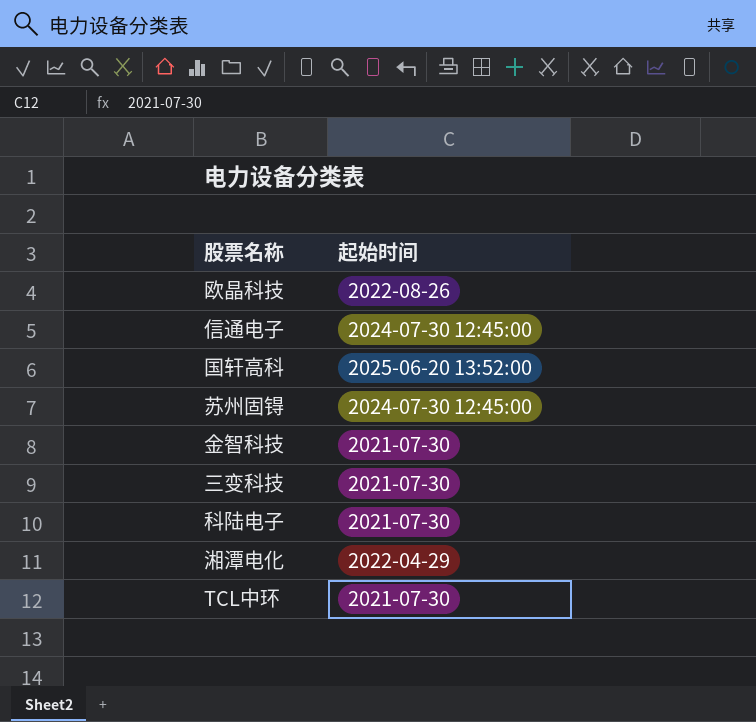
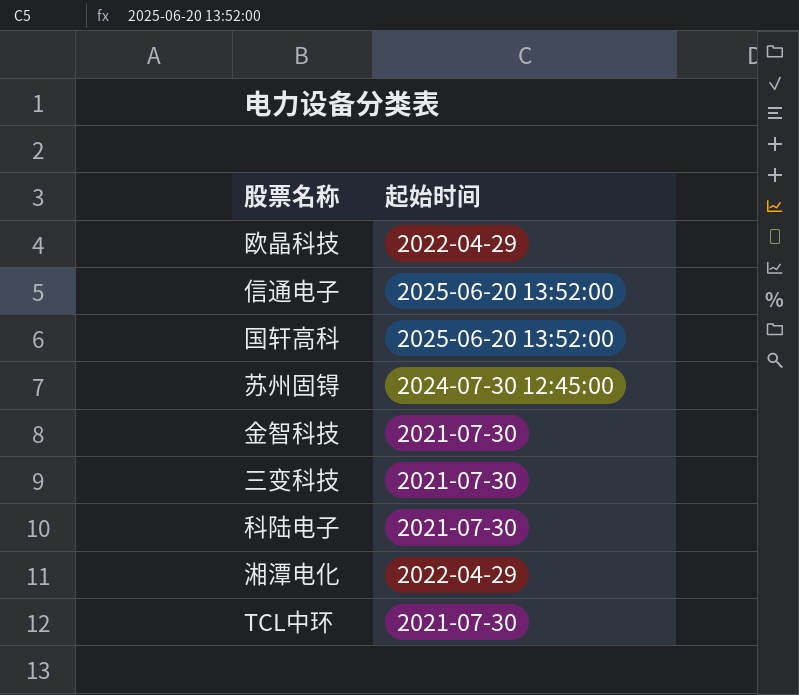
欧晶科技 | 起始时间: 2022-08-26 -> 2022-04-29
信通电子 | 起始时间: 2024-07-30 12:45:00 -> 2025-06-20 13:52:00

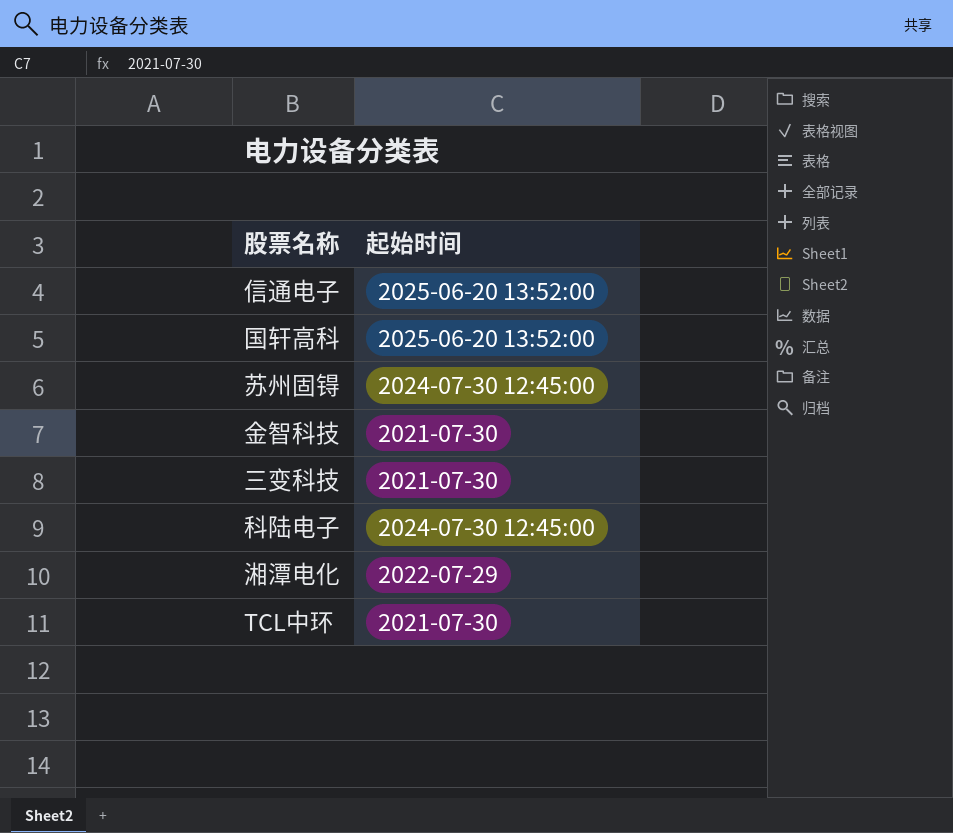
row 欧晶科技: 2022-04-29 -> none
科陆电子 | 起始时间: 2021-07-30 -> 2024-07-30 12:45:00
湘潭电化 | 起始时间: 2022-04-29 -> 2022-07-29

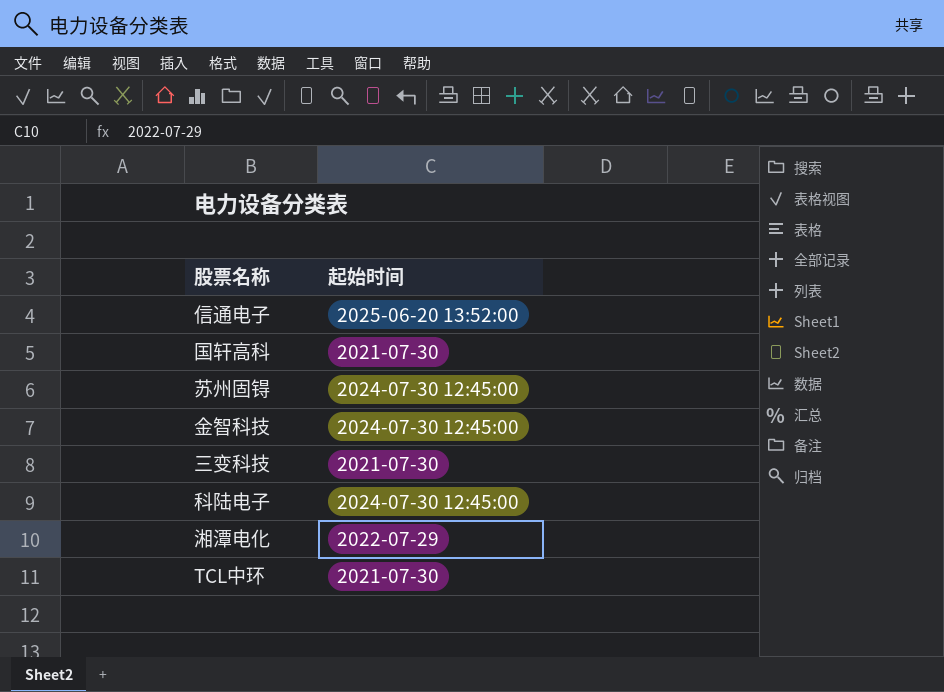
国轩高科 | 起始时间: 2025-06-20 13:52:00 -> 2021-07-30
金智科技 | 起始时间: 2021-07-30 -> 2024-07-30 12:45:00

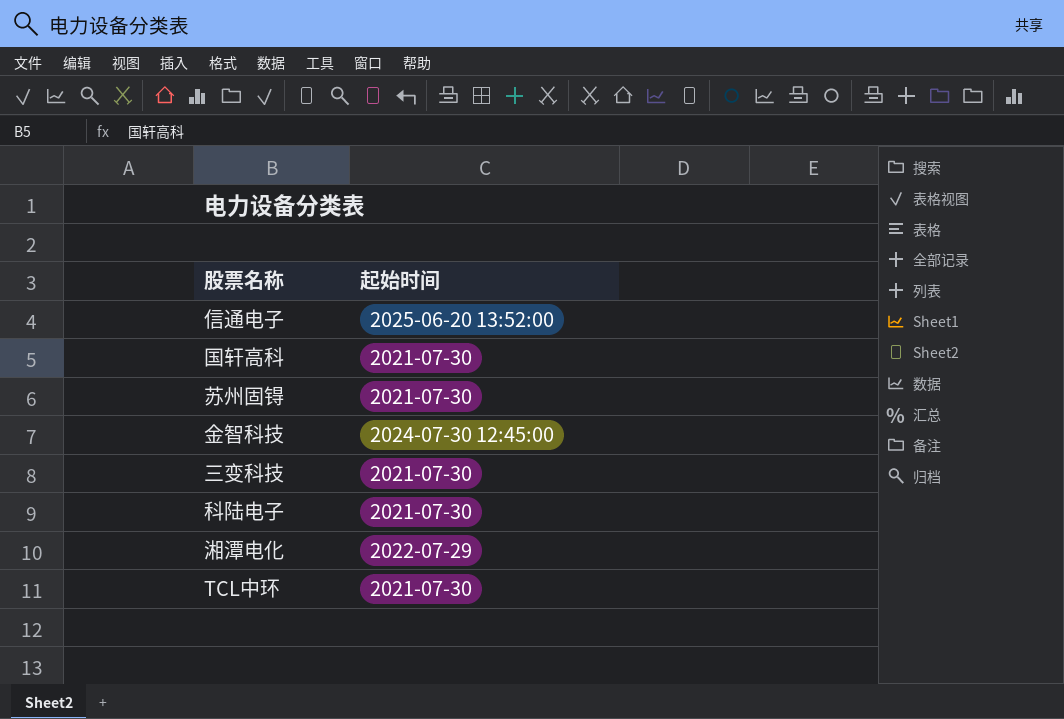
苏州固锝 | 起始时间: 2024-07-30 12:45:00 -> 2021-07-30
科陆电子 | 起始时间: 2024-07-30 12:45:00 -> 2021-07-30

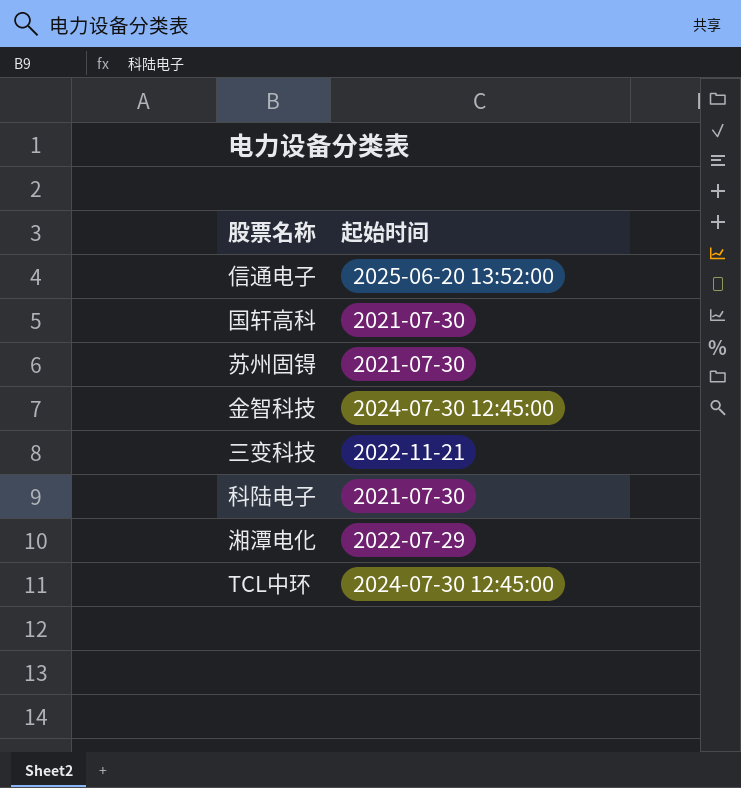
三变科技 | 起始时间: 2021-07-30 -> 2022-11-21
TCL中环 | 起始时间: 2021-07-30 -> 2024-07-30 12:45:00

